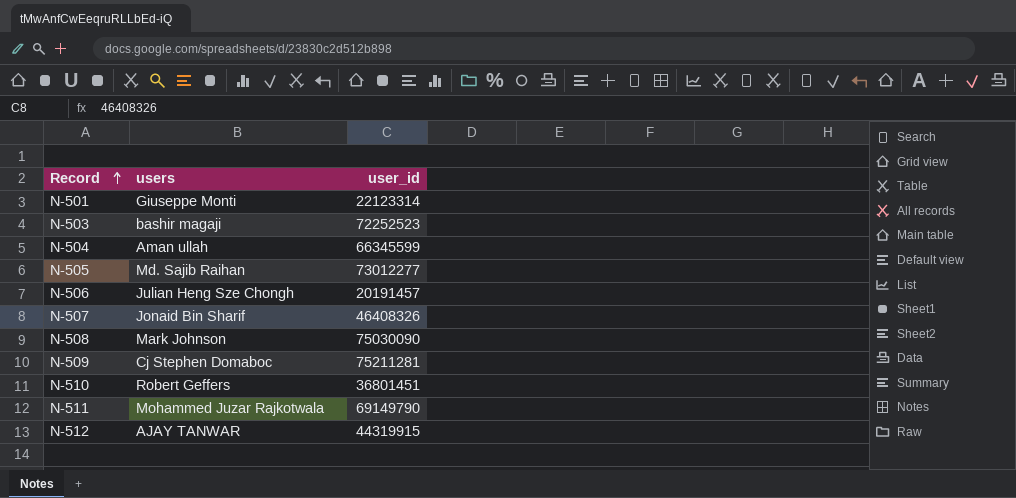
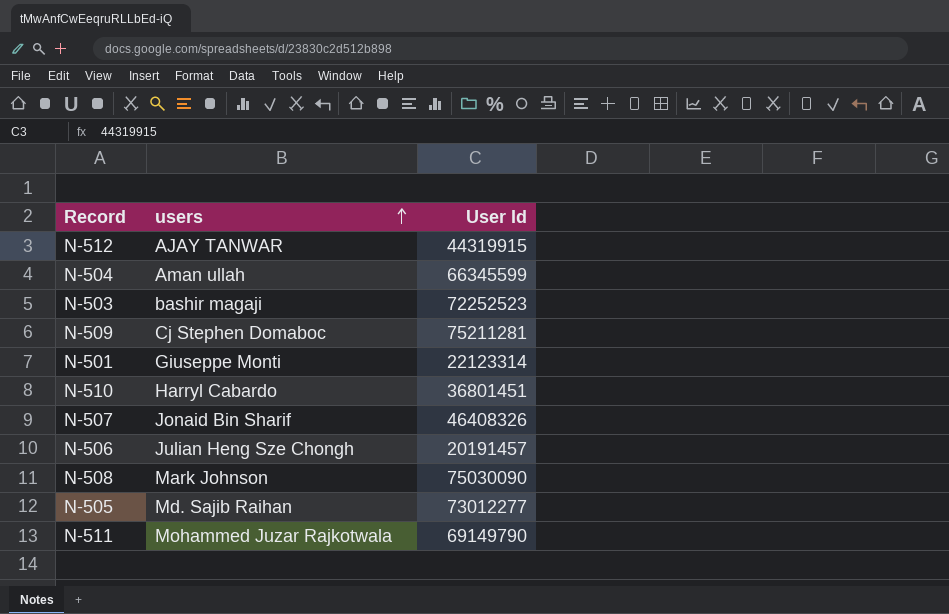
row order: Record ascending -> users ascending
column name: user_id -> User Id
N-510 | users: Robert Geffers -> Harryl Cabardo

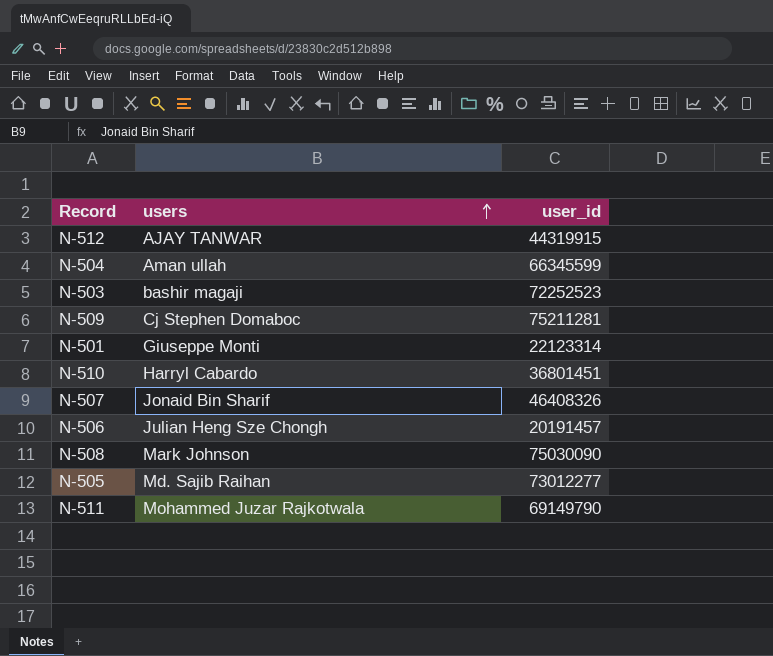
column name: User Id -> user_id

